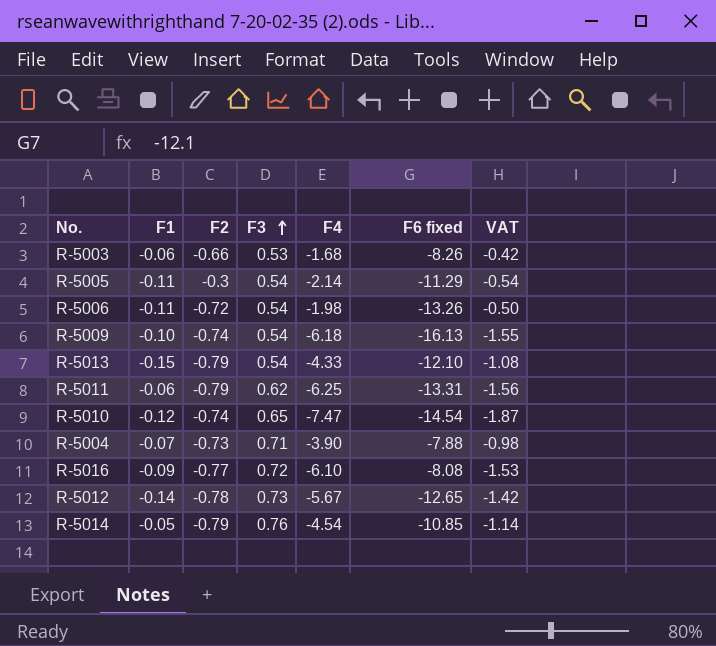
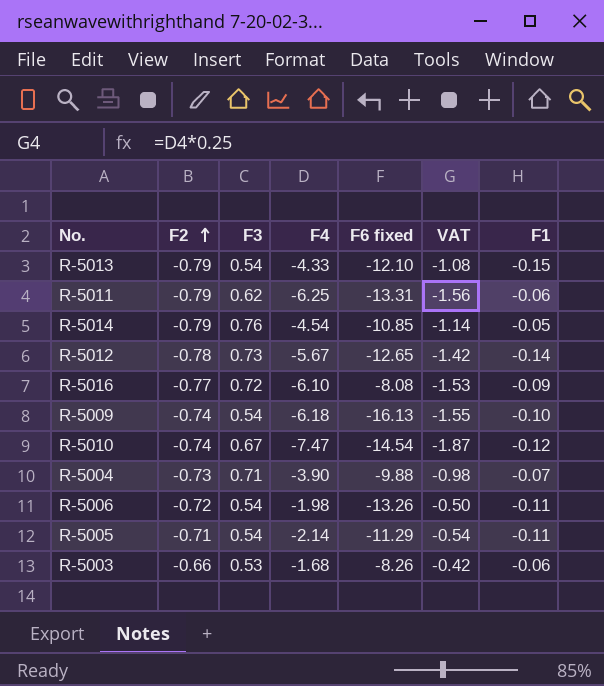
row order: F3 ascending -> F2 ascending
column F1 | position: 2 -> 7
R-5010 | F3: 0.65 -> 0.67
R-5004 | F6 fixed: -7.88 -> -9.88
R-5005 | F2: -0.3 -> -0.71

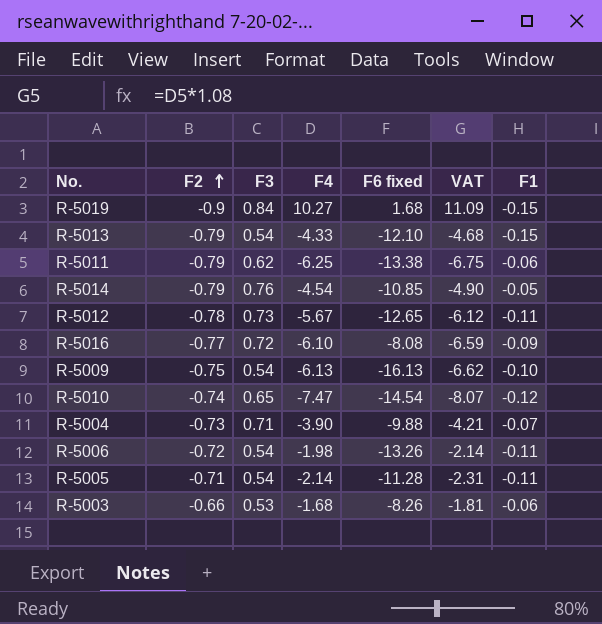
column VAT | formula: [F4] * 0.25 -> [F4] * 1.08
row R-5019: none -> -0.9 | 0.84 | 10.27 | 1.68 | 11.09 | -0.15
R-5011 | F6 fixed: -13.31 -> -13.38
R-5012 | F1: -0.14 -> -0.11
R-5009 | F2: -0.74 -> -0.75
R-5009 | F4: -6.18 -> -6.13
R-5010 | F3: 0.67 -> 0.65
R-5005 | F6 fixed: -11.29 -> -11.28

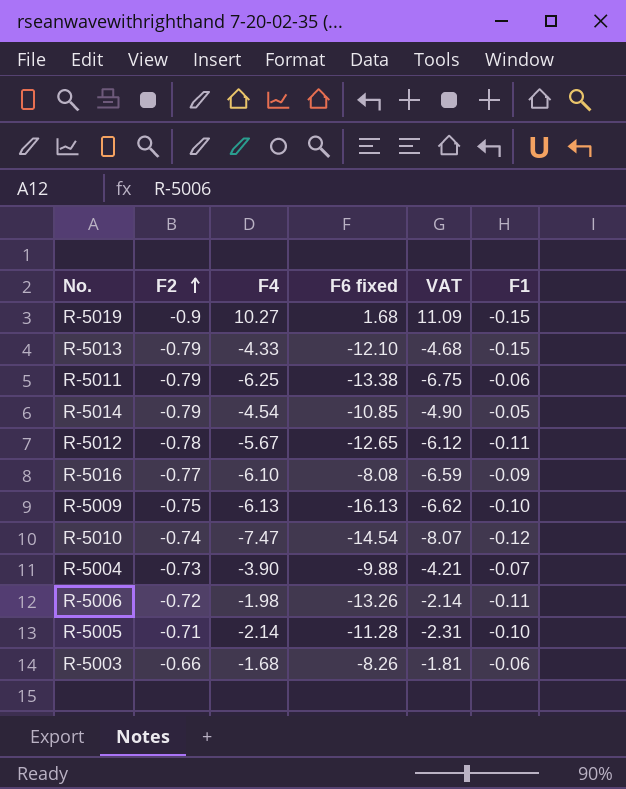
column F3 | position: 3 -> none
R-5005 | F1: -0.11 -> -0.10

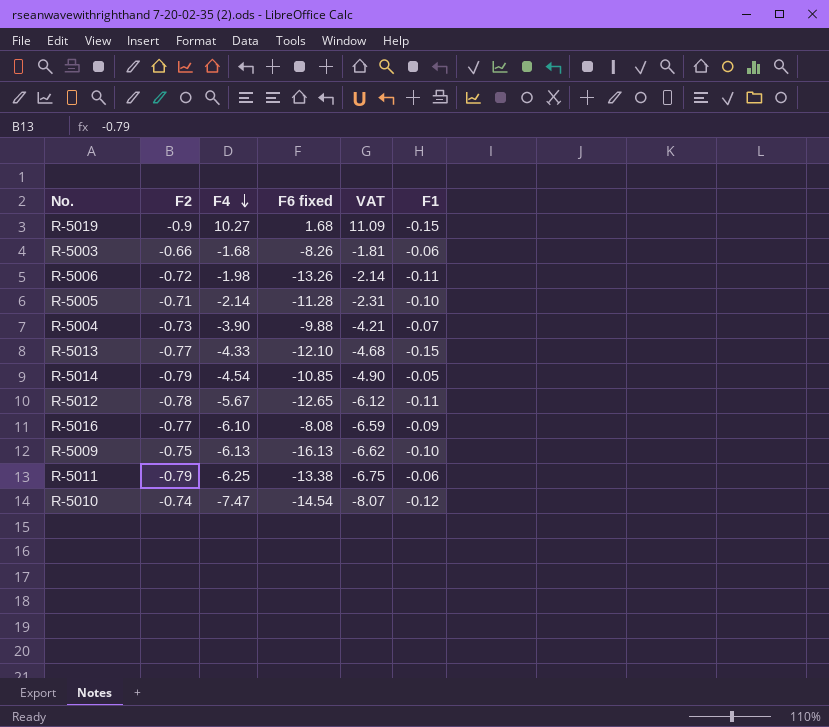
row order: F2 ascending -> F4 descending
R-5013 | F2: -0.79 -> -0.77

